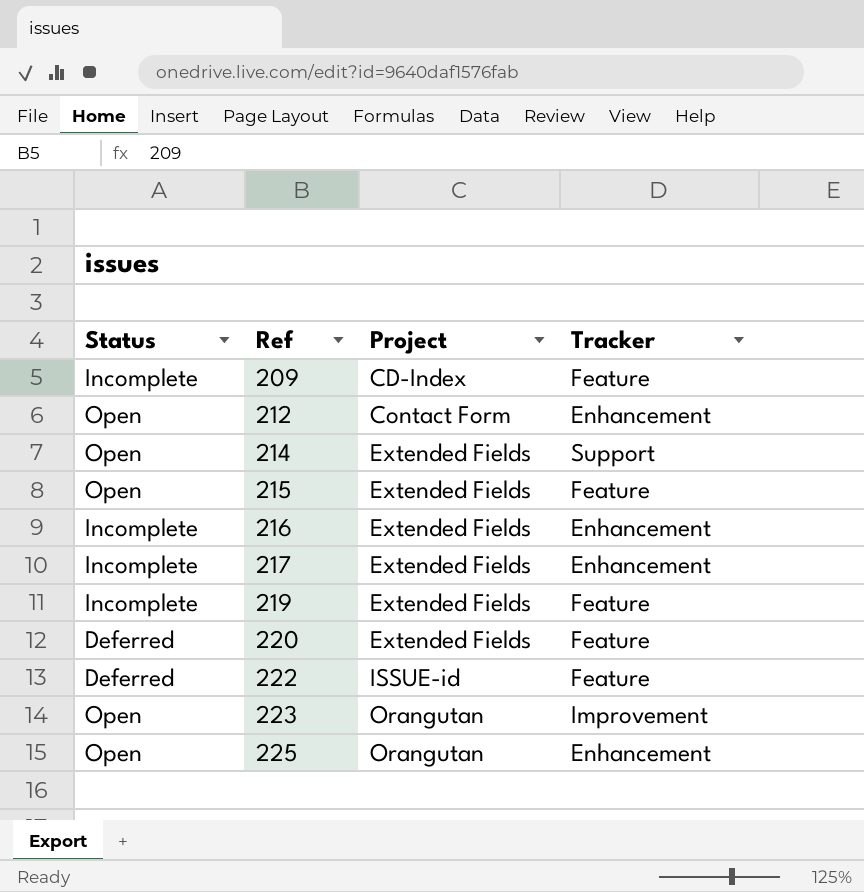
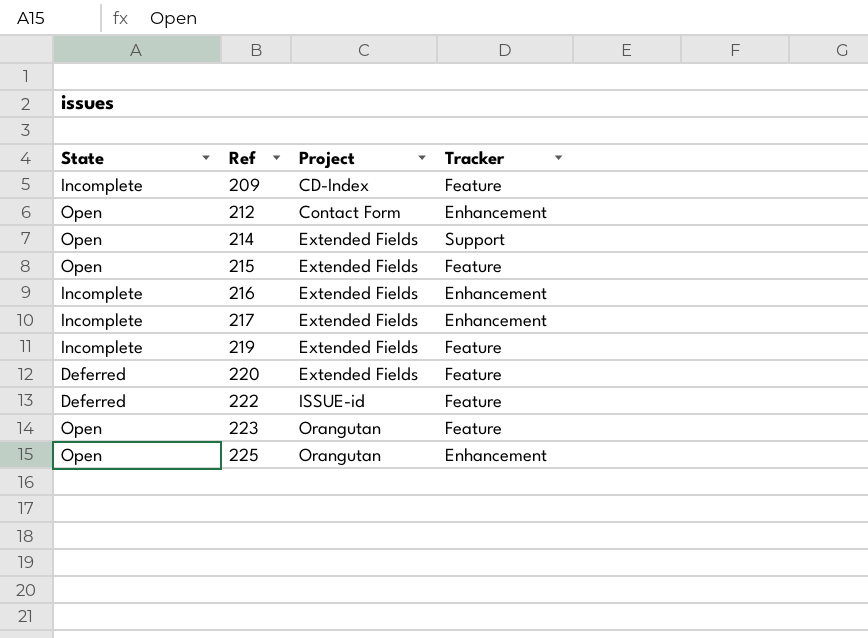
column name: Status -> State
223 | Tracker: Improvement -> Feature

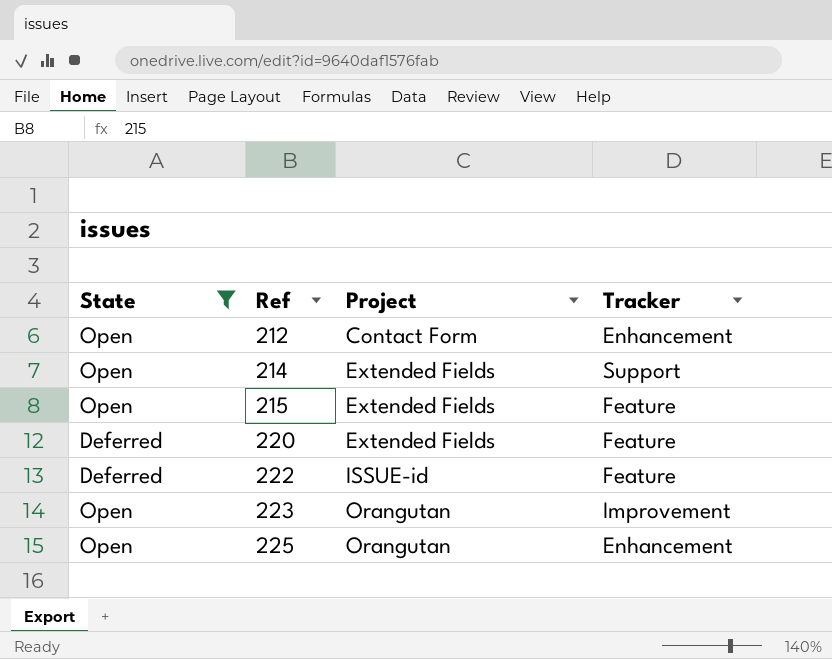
filter: none -> State != Incomplete
223 | Tracker: Feature -> Improvement

